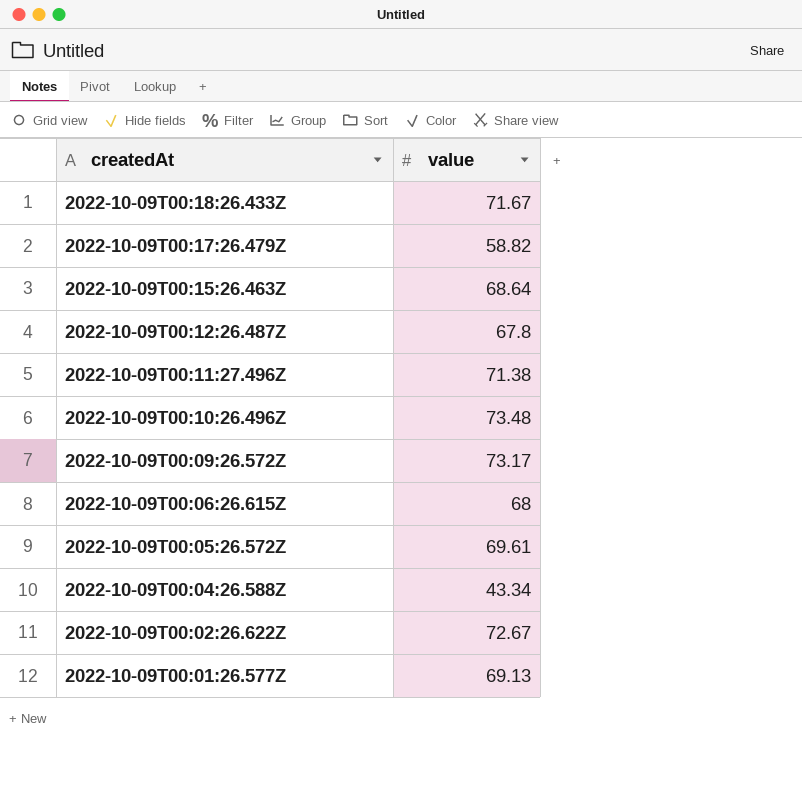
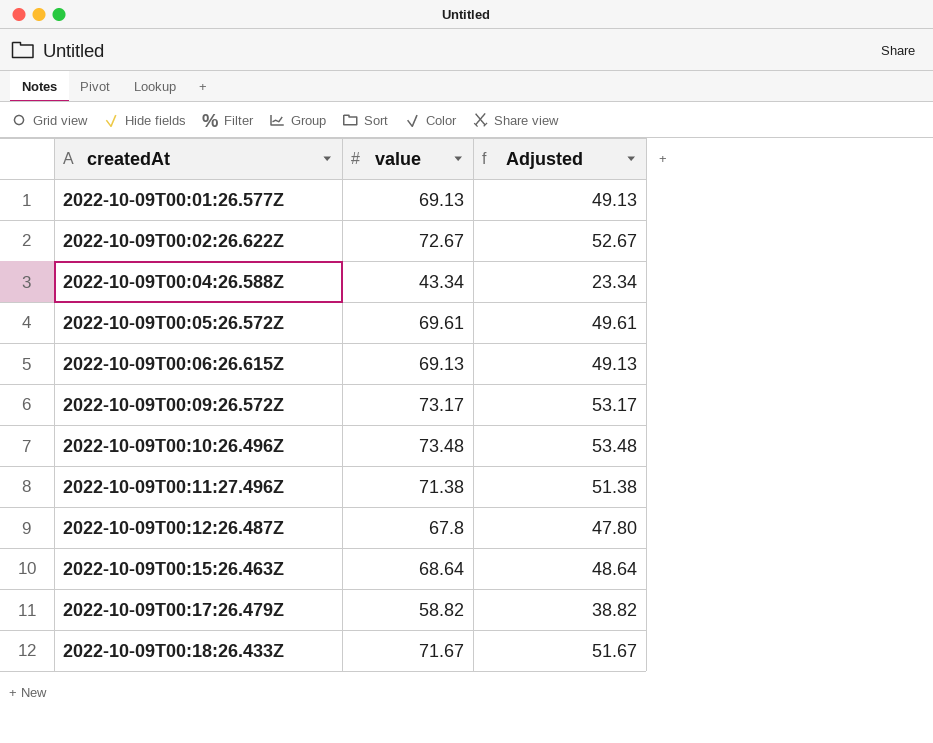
row order: createdAt descending -> createdAt ascending
column Adjusted | formula: none -> [value] - 20
2022-10-09T00:06:26.615Z | value: 68 -> 69.13

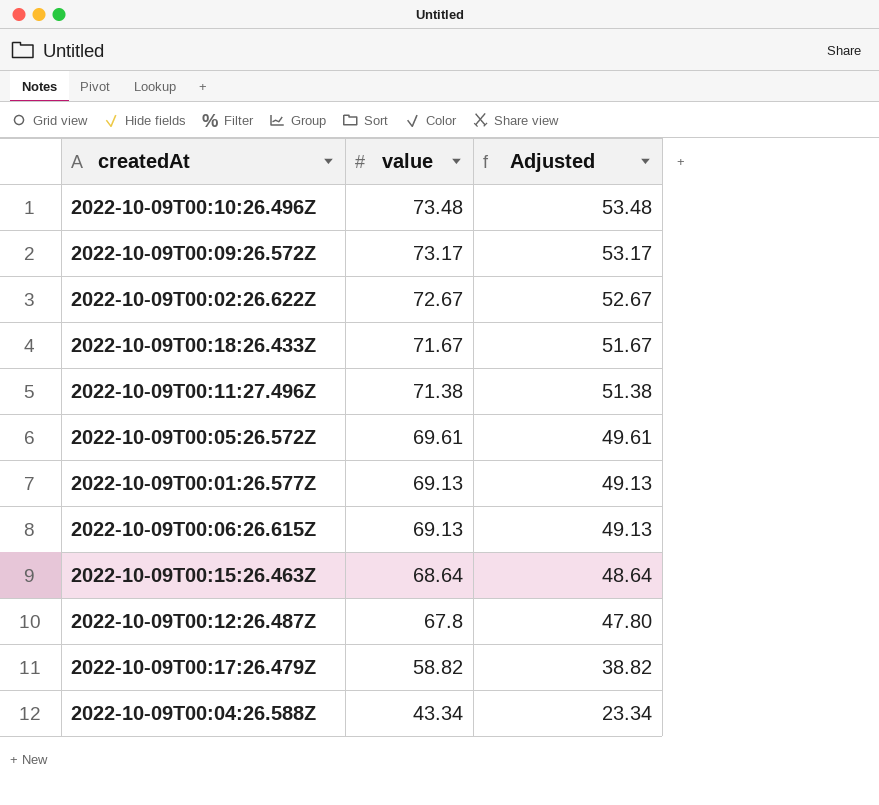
row order: createdAt ascending -> value descending

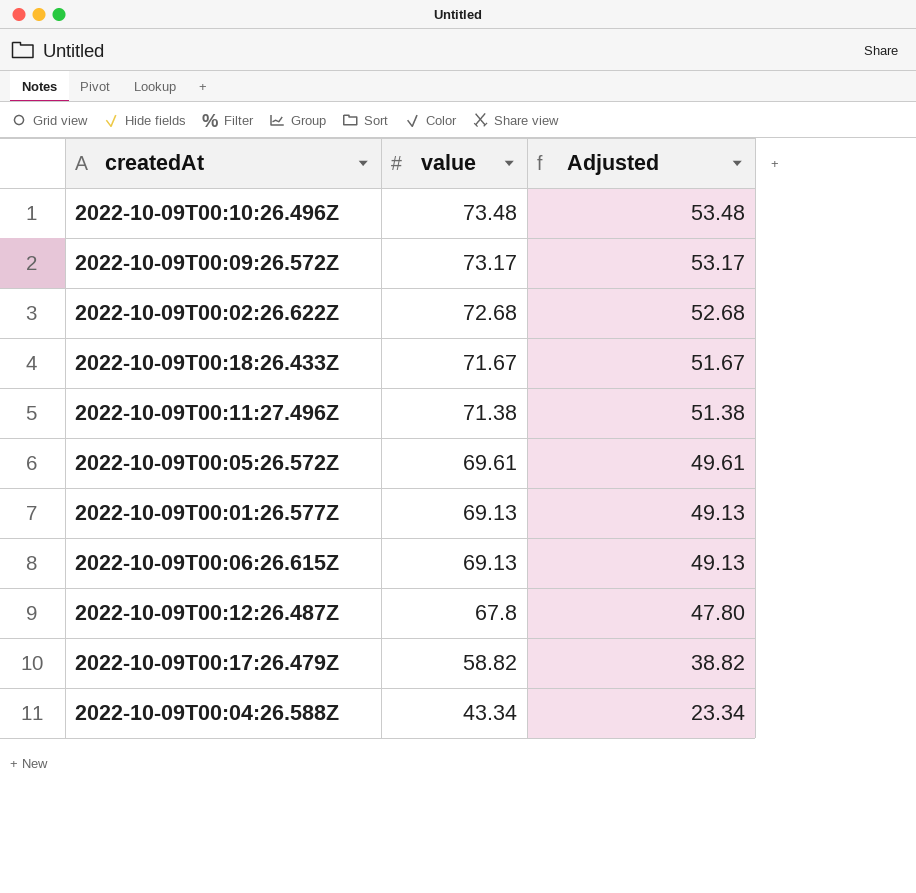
row 2022-10-09T00:15:26.463Z: 68.64 | 48.64 -> none
2022-10-09T00:02:26.622Z | value: 72.67 -> 72.68
2022-10-09T00:02:26.622Z | Adjusted: 52.67 -> 52.68

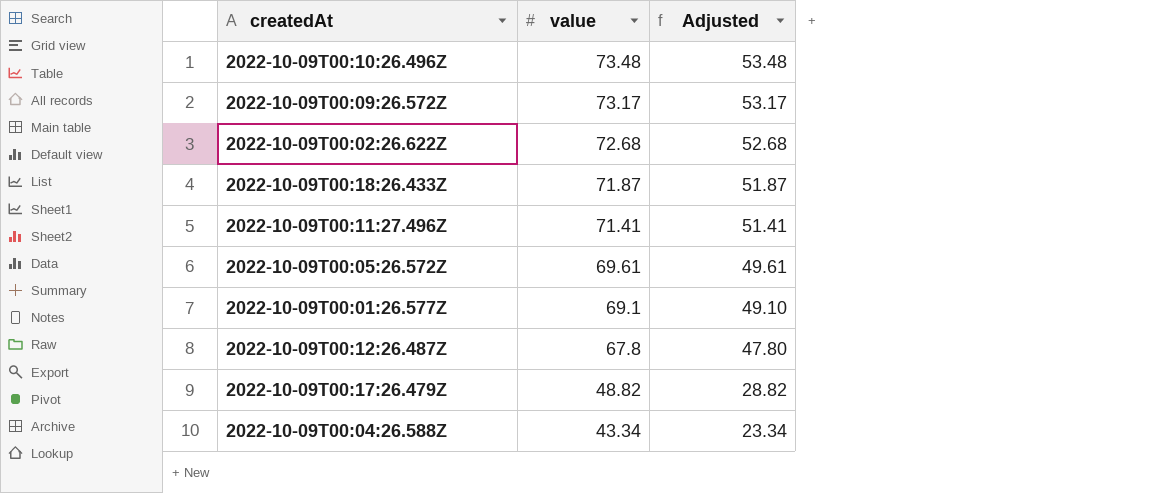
row 2022-10-09T00:06:26.615Z: 69.13 | 49.13 -> none
2022-10-09T00:18:26.433Z | value: 71.67 -> 71.87
2022-10-09T00:18:26.433Z | Adjusted: 51.67 -> 51.87
2022-10-09T00:11:27.496Z | value: 71.38 -> 71.41
2022-10-09T00:11:27.496Z | Adjusted: 51.38 -> 51.41
2022-10-09T00:01:26.577Z | value: 69.13 -> 69.1
2022-10-09T00:01:26.577Z | Adjusted: 49.13 -> 49.10
2022-10-09T00:17:26.479Z | value: 58.82 -> 48.82
2022-10-09T00:17:26.479Z | Adjusted: 38.82 -> 28.82

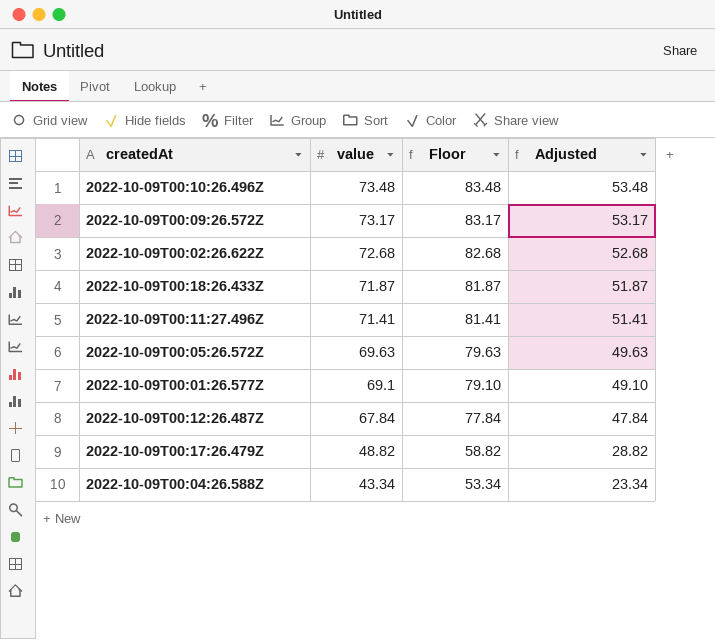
column Floor | formula: none -> [value] + 10
2022-10-09T00:05:26.572Z | value: 69.61 -> 69.63
2022-10-09T00:05:26.572Z | Adjusted: 49.61 -> 49.63
2022-10-09T00:12:26.487Z | value: 67.8 -> 67.84
2022-10-09T00:12:26.487Z | Adjusted: 47.80 -> 47.84

